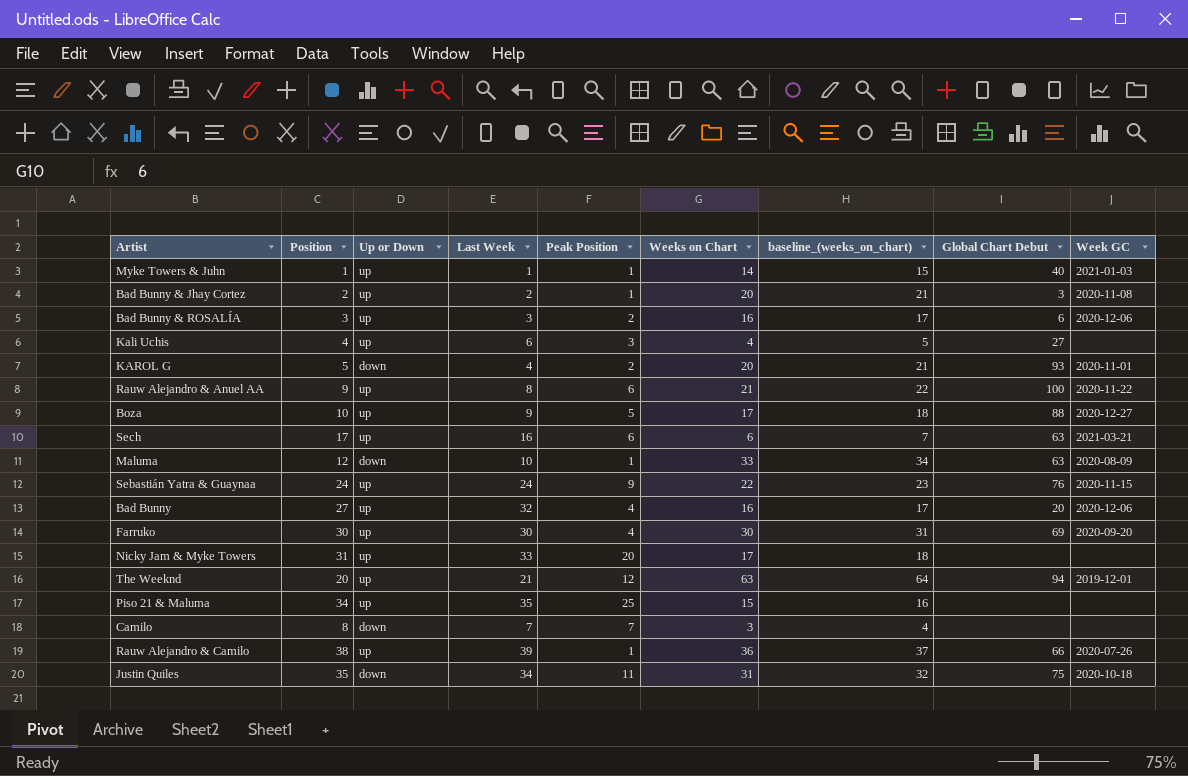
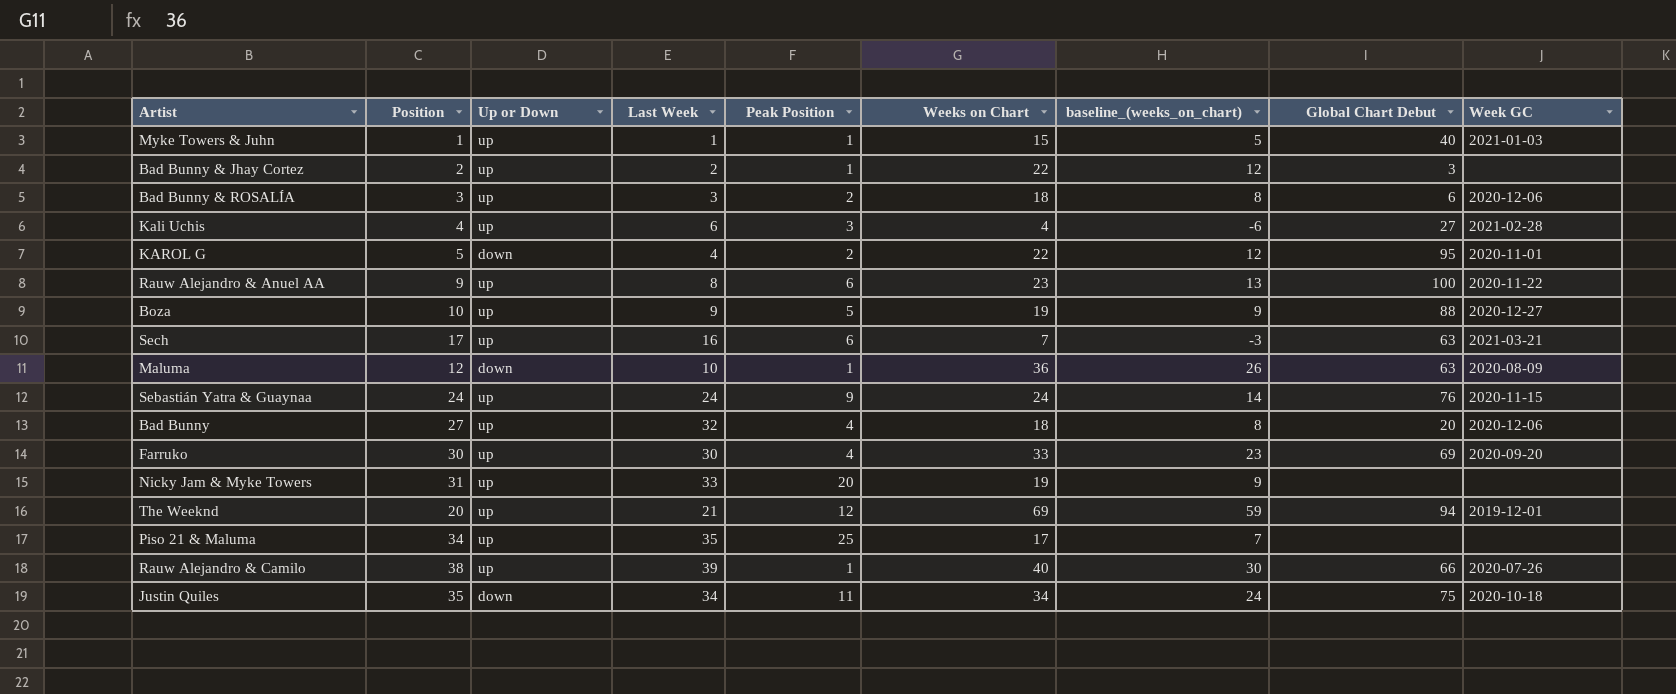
column baseline_(weeks_on_chart) | formula: [Weeks on Chart] + 1 -> [Weeks on Chart] - 10
row Camilo: 8 | down | 7 | 7 | 3 | 4 | none | none -> none
Myke Towers & Juhn | Weeks on Chart: 14 -> 15
Bad Bunny & Jhay Cortez | Weeks on Chart: 20 -> 22
Bad Bunny & Jhay Cortez | Week GC: 2020-11-08 -> none
Bad Bunny & ROSALÍA | Weeks on Chart: 16 -> 18
Kali Uchis | Week GC: none -> 2021-02-28
KAROL G | Weeks on Chart: 20 -> 22
KAROL G | Global Chart Debut: 93 -> 95
Rauw Alejandro & Anuel AA | Weeks on Chart: 21 -> 23
Boza | Weeks on Chart: 17 -> 19
Sech | Weeks on Chart: 6 -> 7
Maluma | Weeks on Chart: 33 -> 36
Sebastián Yatra & Guaynaa | Weeks on Chart: 22 -> 24
Bad Bunny | Weeks on Chart: 16 -> 18
Farruko | Weeks on Chart: 30 -> 33
Nicky Jam & Myke Towers | Weeks on Chart: 17 -> 19
The Weeknd | Weeks on Chart: 63 -> 69
Piso 21 & Maluma | Weeks on Chart: 15 -> 17
Rauw Alejandro & Camilo | Weeks on Chart: 36 -> 40
Justin Quiles | Weeks on Chart: 31 -> 34

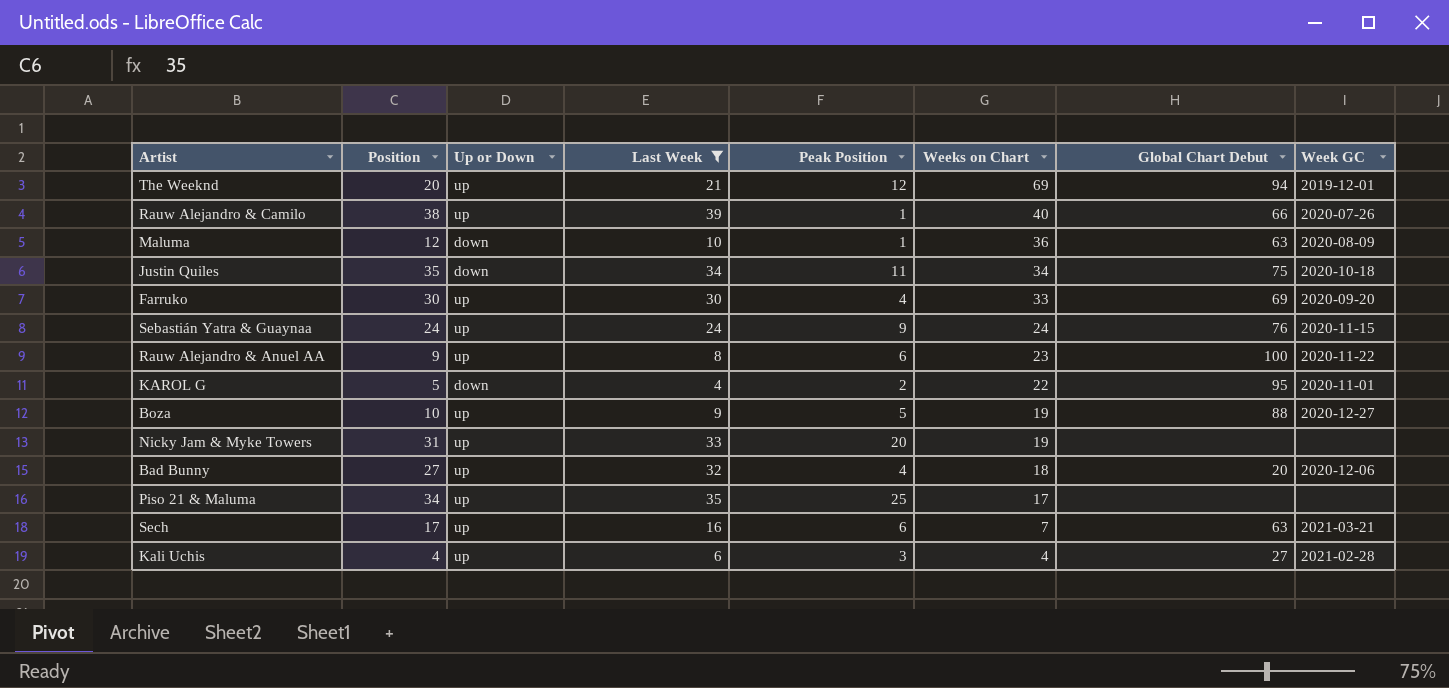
filter: none -> Last Week >= 4
row order: none -> Weeks on Chart descending
column baseline_(weeks_on_chart) | formula: [Weeks on Chart] - 10 -> none

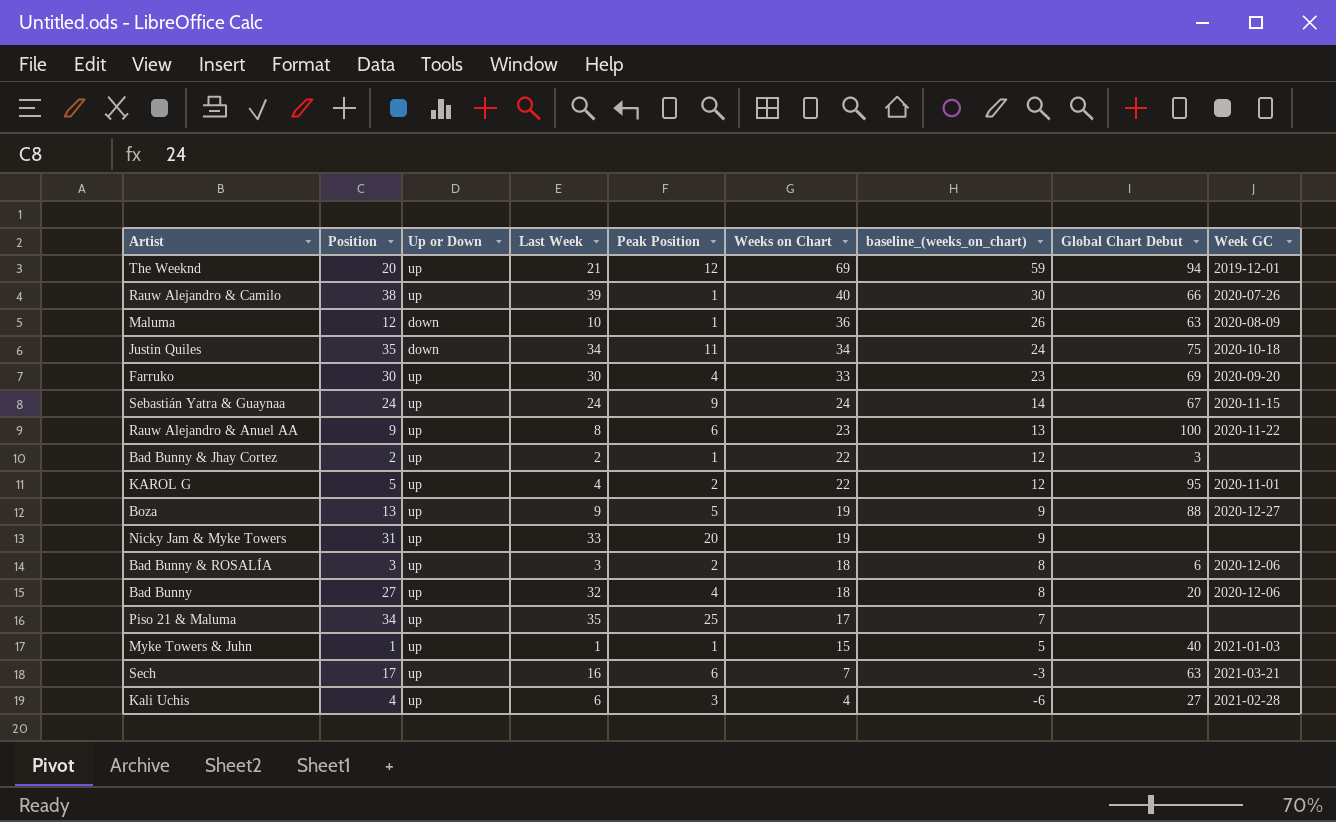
filter: Last Week >= 4 -> none
column baseline_(weeks_on_chart) | formula: none -> [Weeks on Chart] - 10
Sebastián Yatra & Guaynaa | Global Chart Debut: 76 -> 67
KAROL G | Up or Down: down -> up
Boza | Position: 10 -> 13

